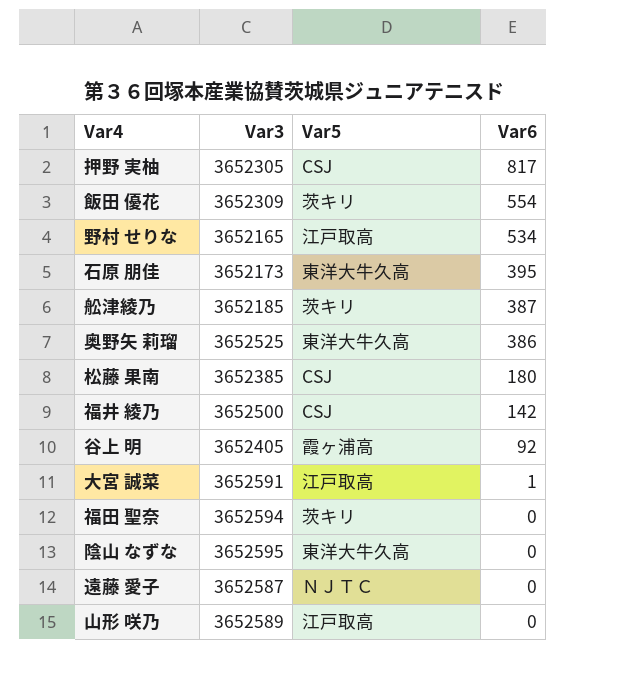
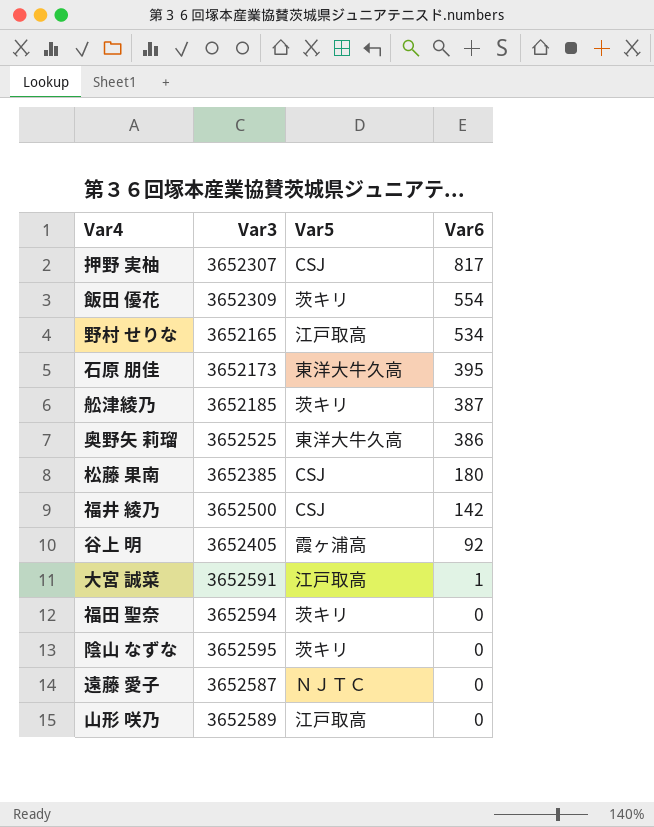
押野 実柚 | Var3: 3652305 -> 3652307
陰山 なずな | Var5: 東洋大牛久高 -> 茨キリ

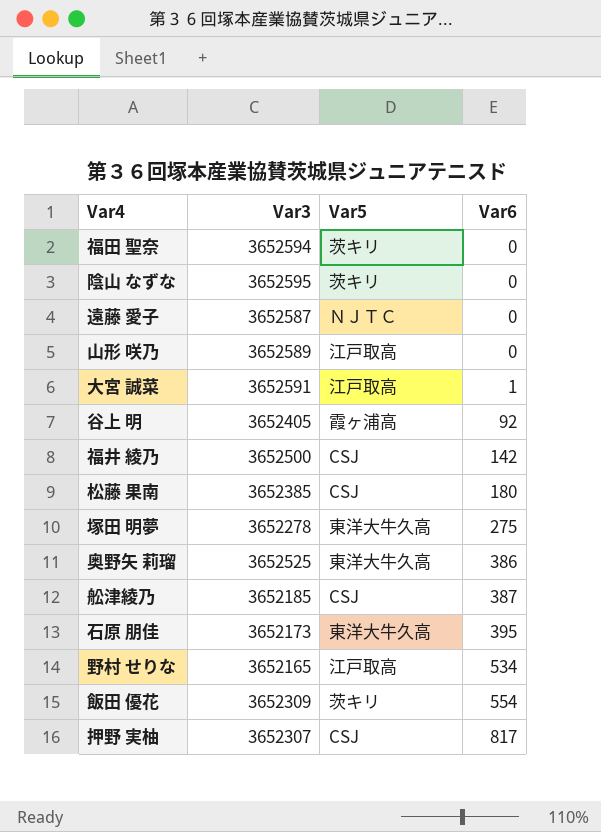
row order: Var6 descending -> Var6 ascending
row 塚田 明夢: none -> 3652278 | 東洋大牛久高 | 275
舩津綾乃 | Var5: 茨キリ -> CSJ

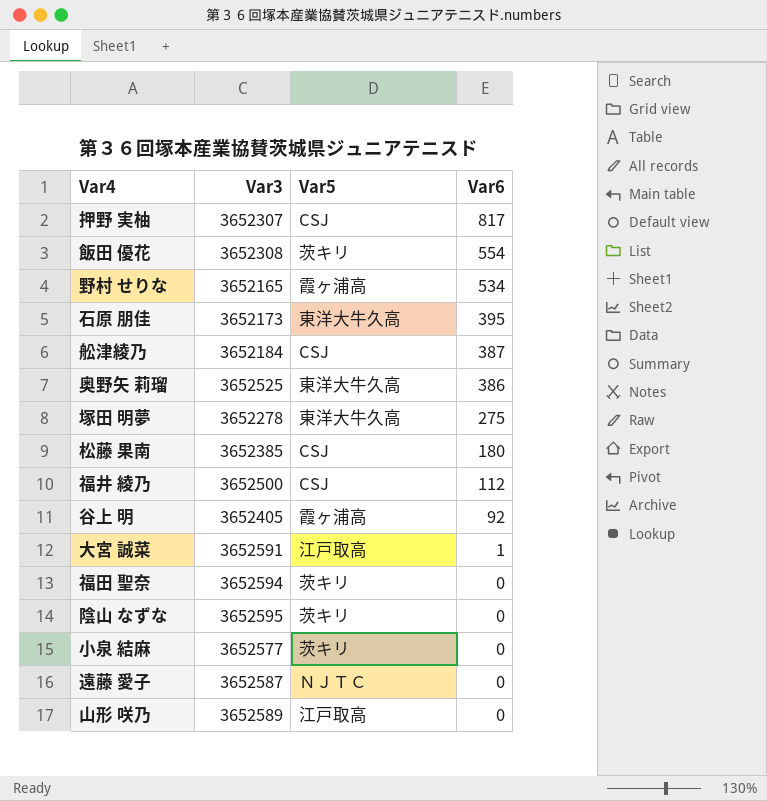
row order: Var6 ascending -> Var6 descending
飯田 優花 | Var3: 3652309 -> 3652308
野村 せりな | Var5: 江戸取高 -> 霞ヶ浦高
舩津綾乃 | Var3: 3652185 -> 3652184
福井 綾乃 | Var6: 142 -> 112
row 小泉 結麻: none -> 3652577 | 茨キリ | 0

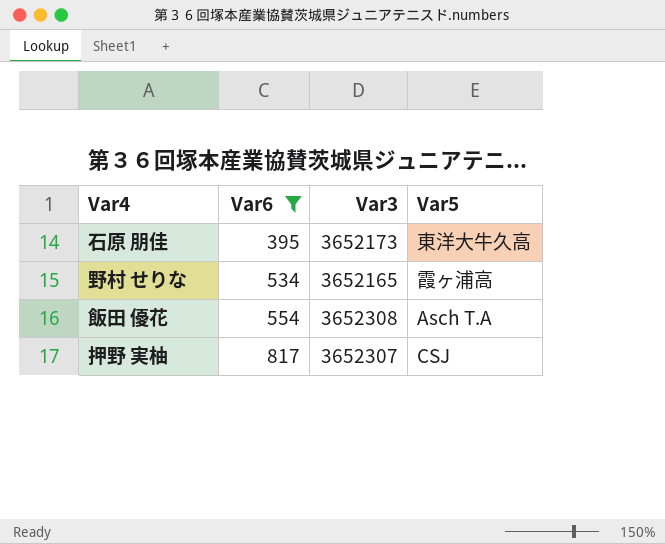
filter: none -> Var6 >= 395
row order: Var6 descending -> Var6 ascending
column Var6 | position: 4 -> 2
飯田 優花 | Var5: 茨キリ -> Asch T.A

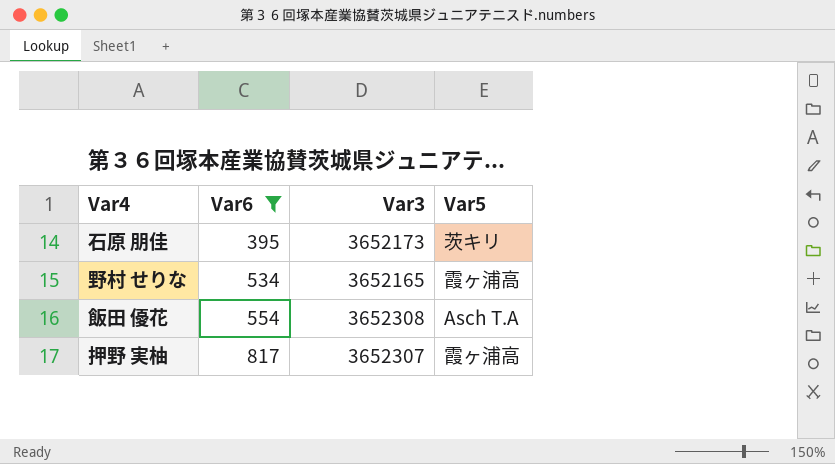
石原 朋佳 | Var5: 東洋大牛久高 -> 茨キリ
押野 実柚 | Var5: CSJ -> 霞ヶ浦高

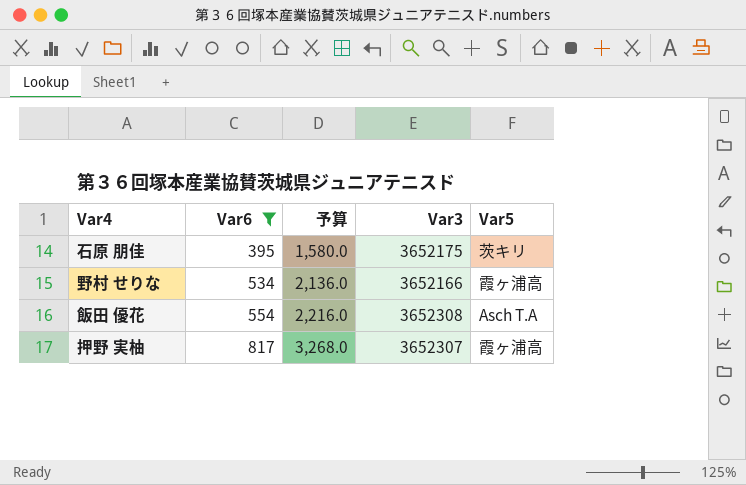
column 予算 | formula: none -> [Var6] * 4
石原 朋佳 | Var3: 3652173 -> 3652175
野村 せりな | Var3: 3652165 -> 3652166

